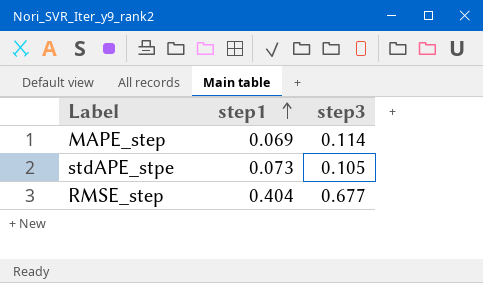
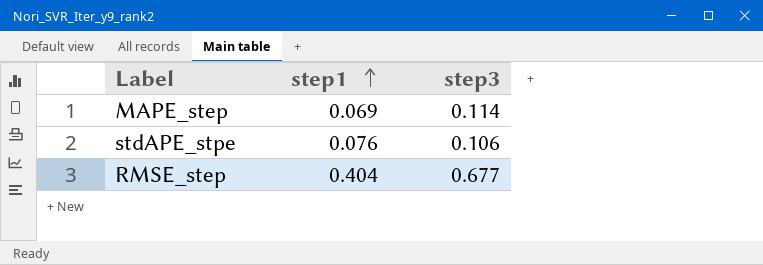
stdAPE_stpe | step1: 0.073 -> 0.076
stdAPE_stpe | step3: 0.105 -> 0.106

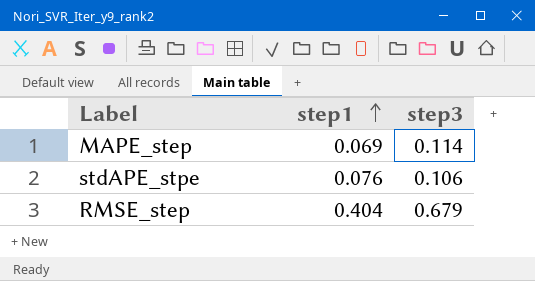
RMSE_step | step3: 0.677 -> 0.679

